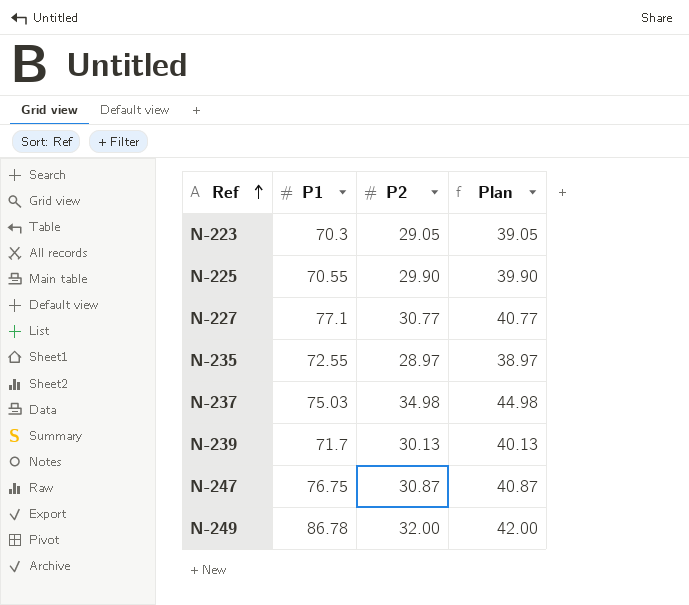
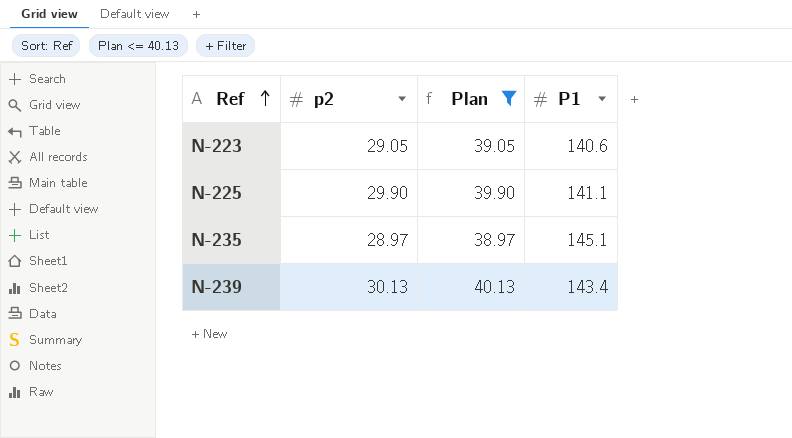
filter: none -> Plan <= 40.13
column name: P2 -> p2
column P1 | position: 2 -> 4
N-223 | P1: 70.3 -> 140.6
N-225 | P1: 70.55 -> 141.1
N-235 | P1: 72.55 -> 145.1
N-239 | P1: 71.7 -> 143.4

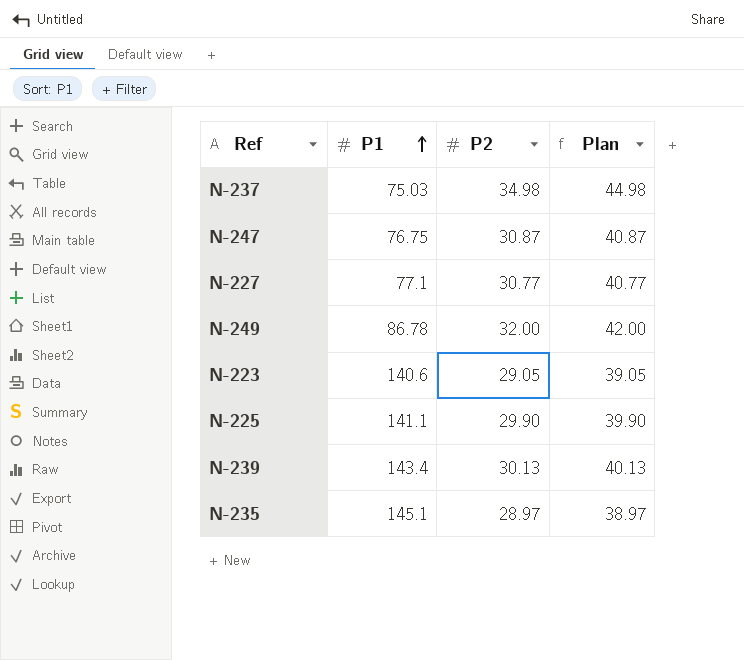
filter: Plan <= 40.13 -> none
row order: Ref ascending -> P1 ascending
column P1 | position: 4 -> 2
column name: p2 -> P2

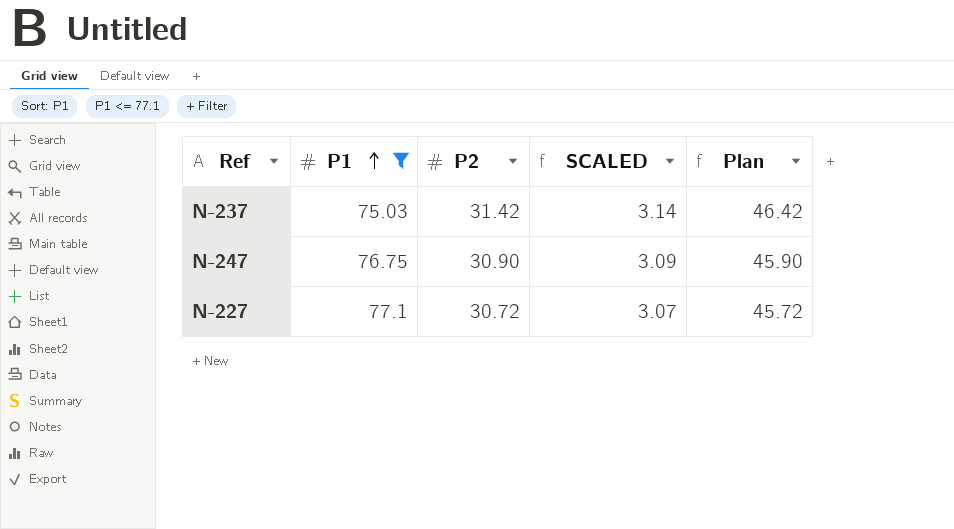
filter: none -> P1 <= 77.1
column SCALED | formula: none -> [P2] * 0.1
column Plan | formula: [P2] + 10 -> [P2] + 15
N-237 | P2: 34.98 -> 31.42
N-247 | P2: 30.87 -> 30.90
N-227 | P2: 30.77 -> 30.72

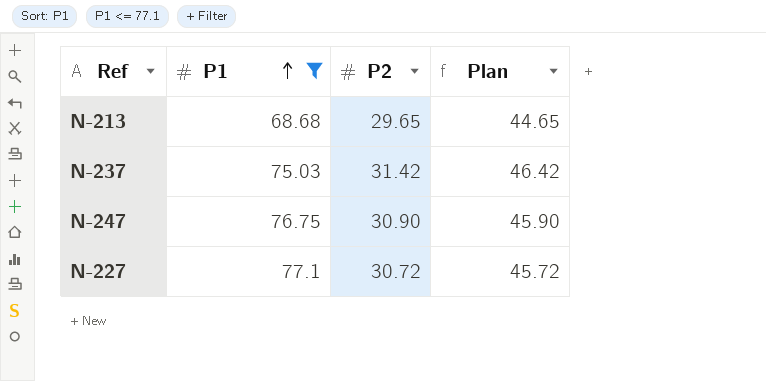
column SCALED | formula: [P2] * 0.1 -> none
row N-213: none -> 68.68 | 29.65 | 44.65

